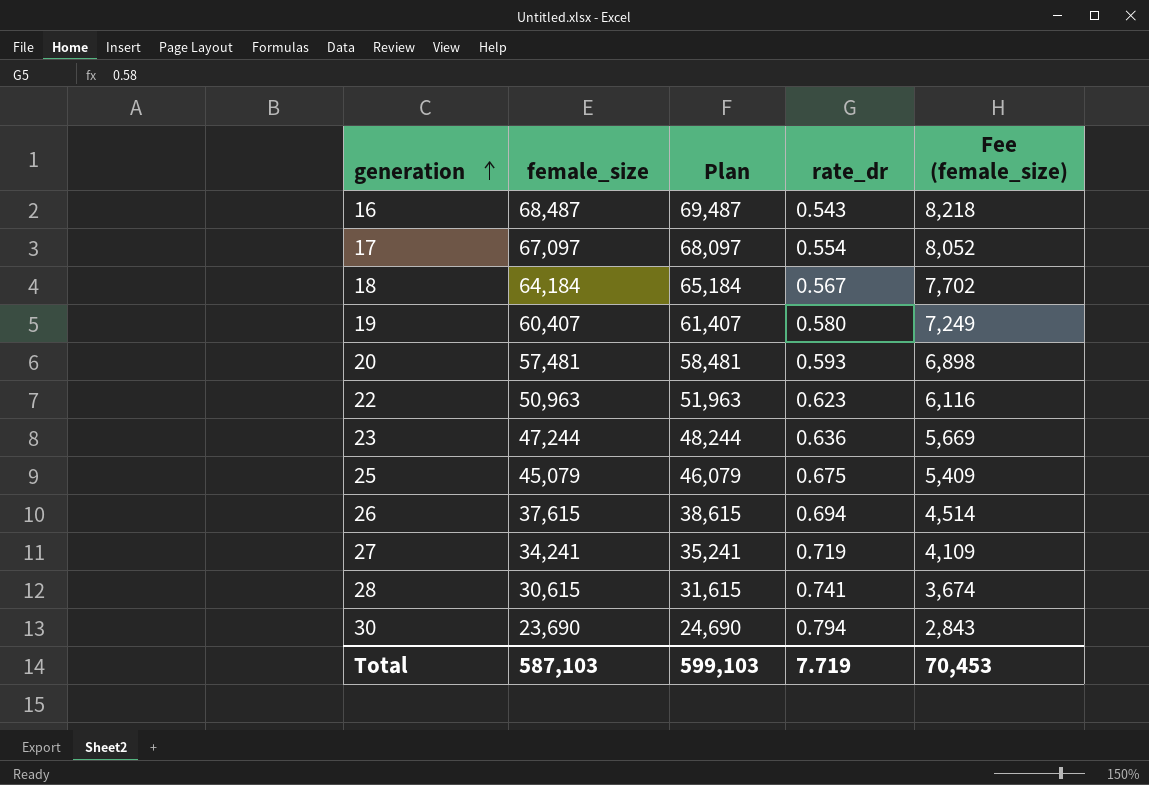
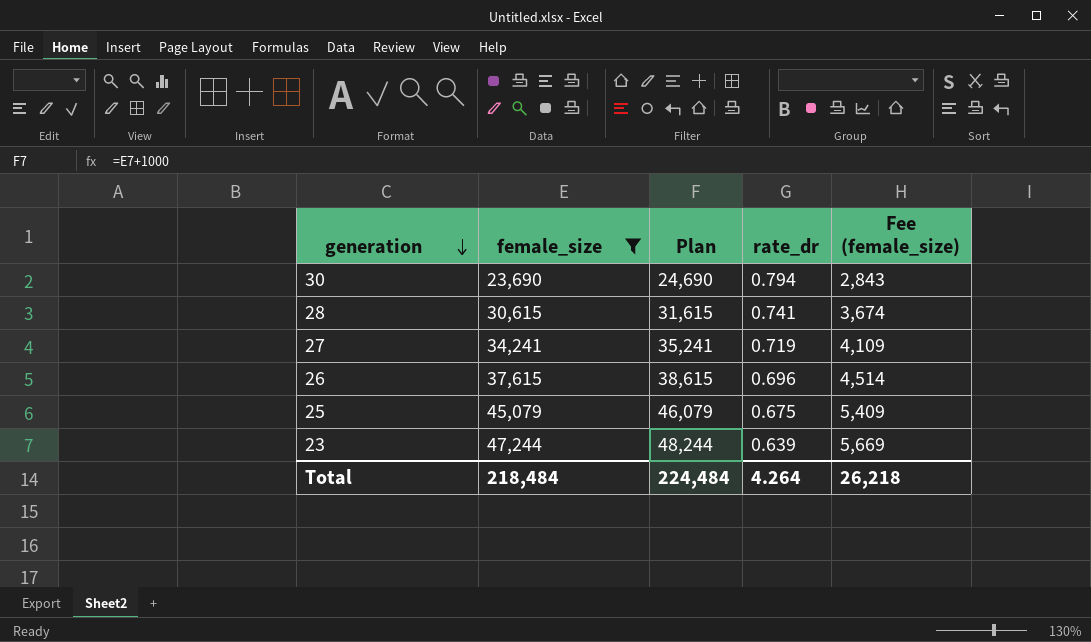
filter: none -> female_size <= 47,244
row order: generation ascending -> generation descending
26 | rate_dr: 0.694 -> 0.696
23 | rate_dr: 0.636 -> 0.639
Total | female_size: 587,103 -> 218,484
Total | Plan: 599,103 -> 224,484
Total | rate_dr: 7.719 -> 4.264
Total | Fee (female_size): 70,453 -> 26,218

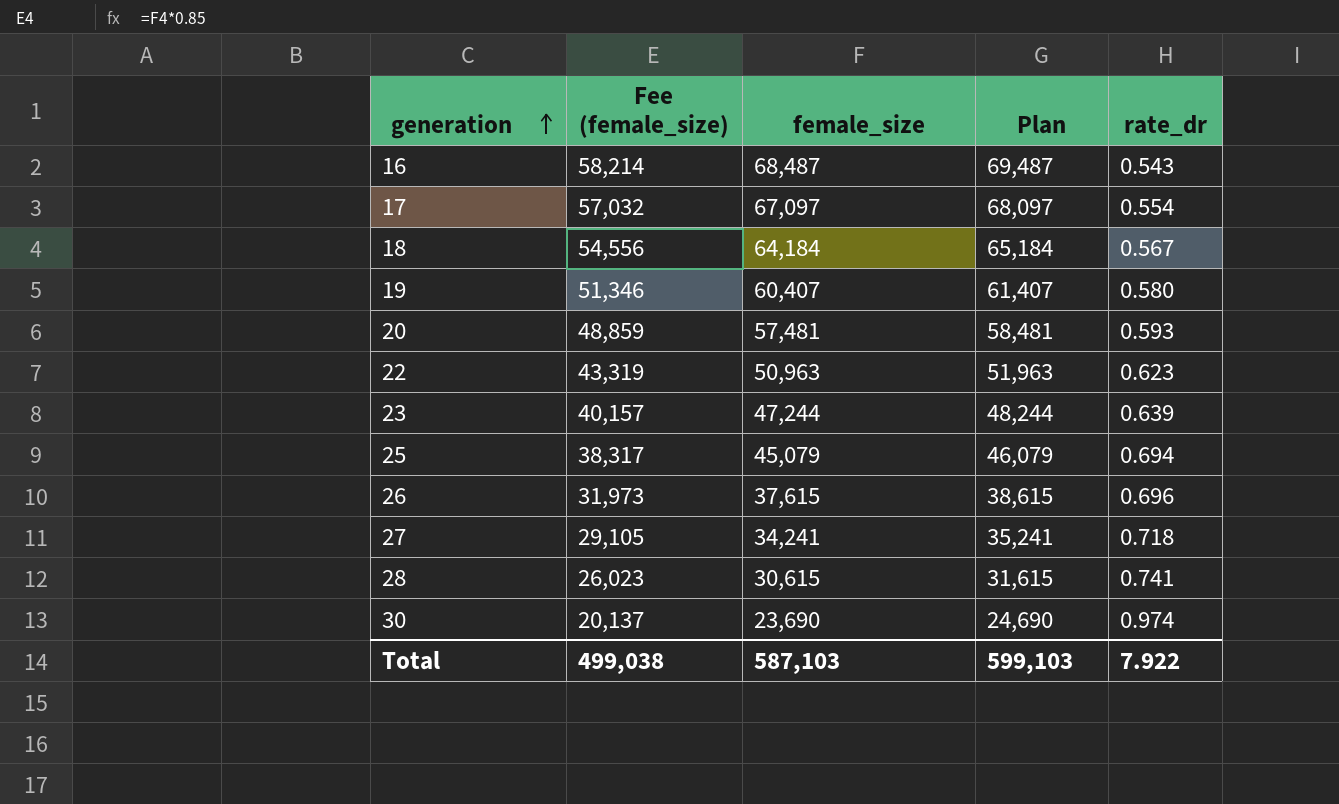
filter: female_size <= 47,244 -> none
row order: generation descending -> generation ascending
column Fee (female_size) | formula: [female_size] * 0.12 -> [female_size] * 0.85
column Fee (female_size) | position: 5 -> 2
25 | rate_dr: 0.675 -> 0.694
27 | rate_dr: 0.719 -> 0.718
30 | rate_dr: 0.794 -> 0.974
Total | Fee (female_size): 26,218 -> 499,038
Total | female_size: 218,484 -> 587,103
Total | Plan: 224,484 -> 599,103
Total | rate_dr: 4.264 -> 7.922

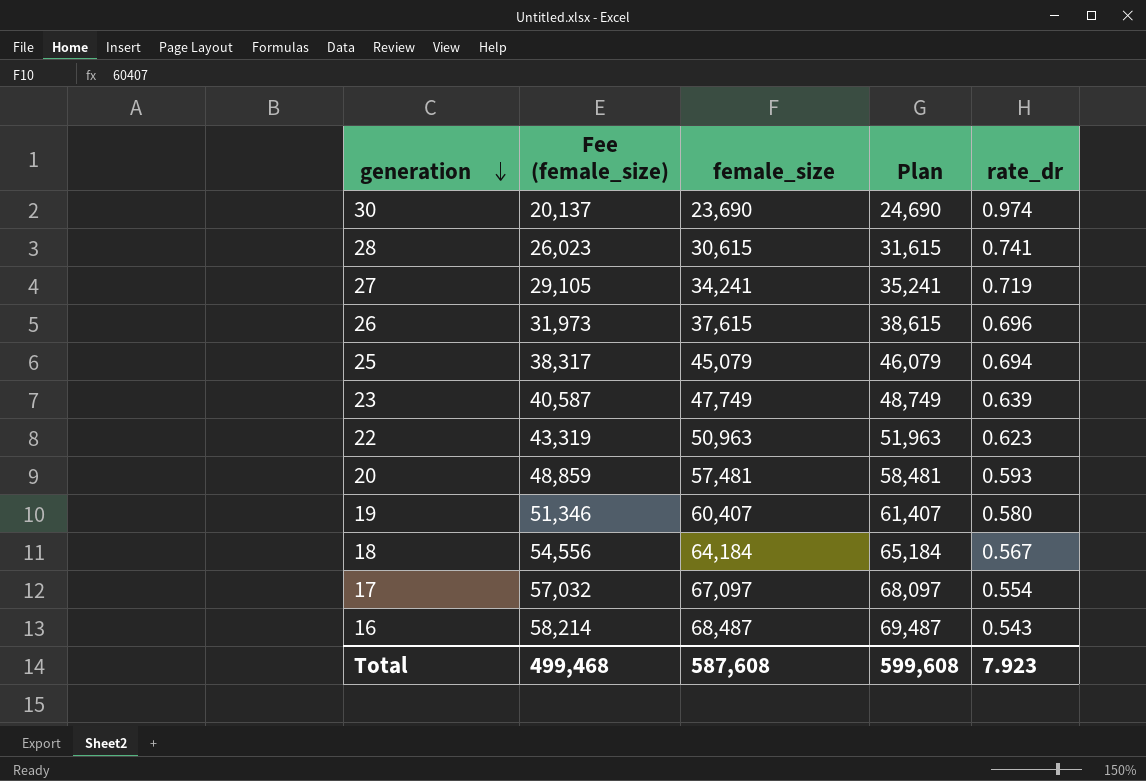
row order: generation ascending -> generation descending
27 | rate_dr: 0.718 -> 0.719
23 | Fee (female_size): 40,157 -> 40,587
23 | female_size: 47,244 -> 47,749
23 | Plan: 48,244 -> 48,749
Total | Fee (female_size): 499,038 -> 499,468
Total | female_size: 587,103 -> 587,608
Total | Plan: 599,103 -> 599,608
Total | rate_dr: 7.922 -> 7.923

